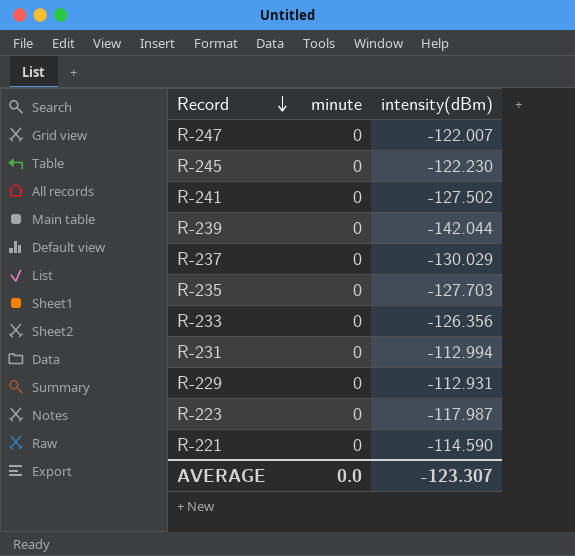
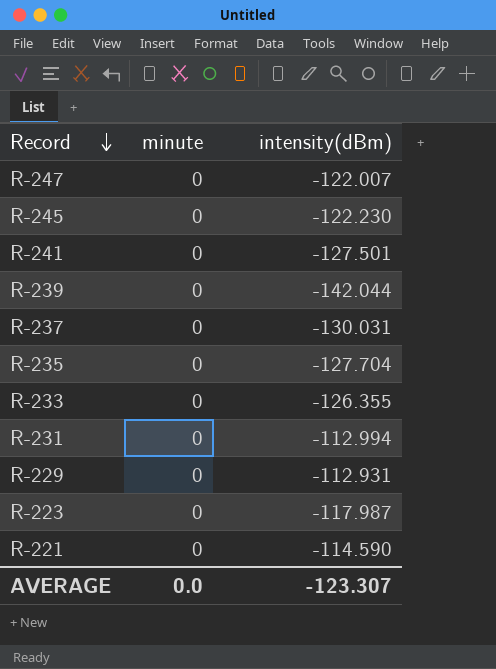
R-241 | intensity(dBm): -127.502 -> -127.501
R-237 | intensity(dBm): -130.029 -> -130.031
R-235 | intensity(dBm): -127.703 -> -127.704
R-233 | intensity(dBm): -126.356 -> -126.355

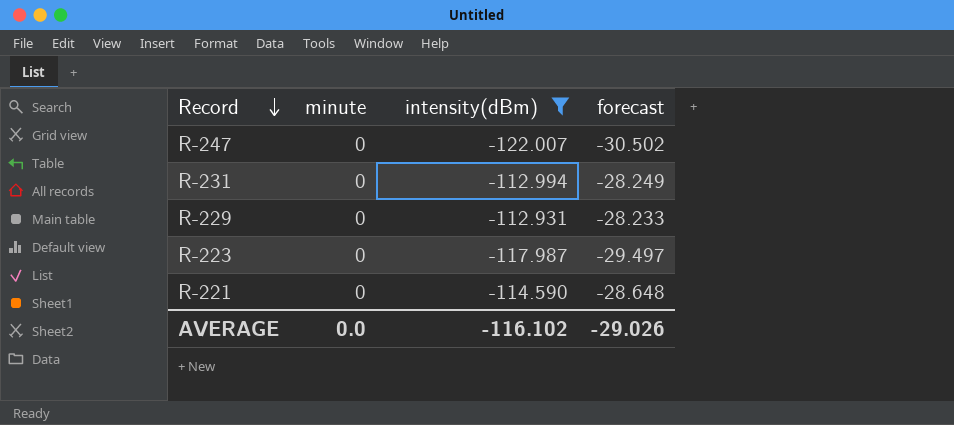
filter: none -> intensity(dBm) >= -122.007
column forecast | formula: none -> [intensity(dBm)] * 0.25
AVERAGE | intensity(dBm): -123.307 -> -116.102

